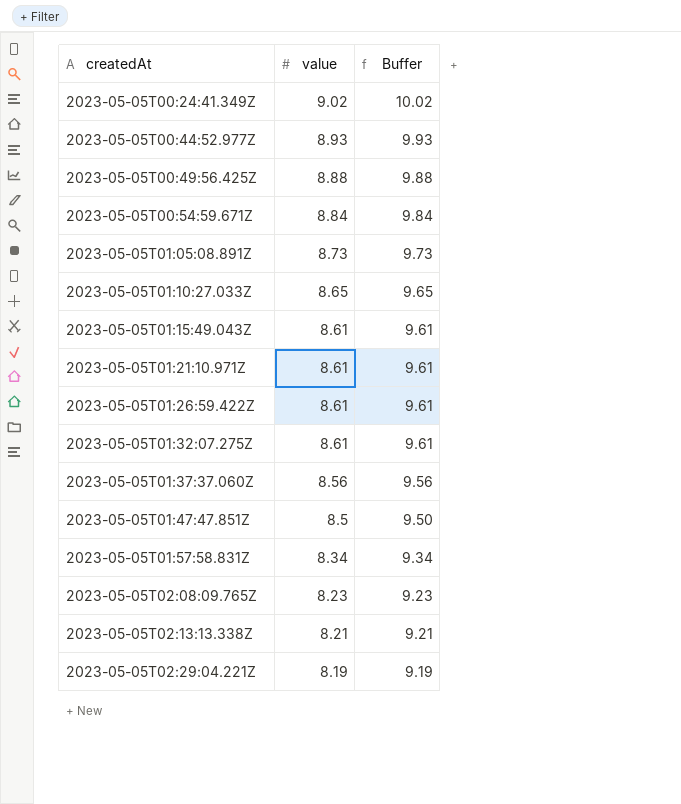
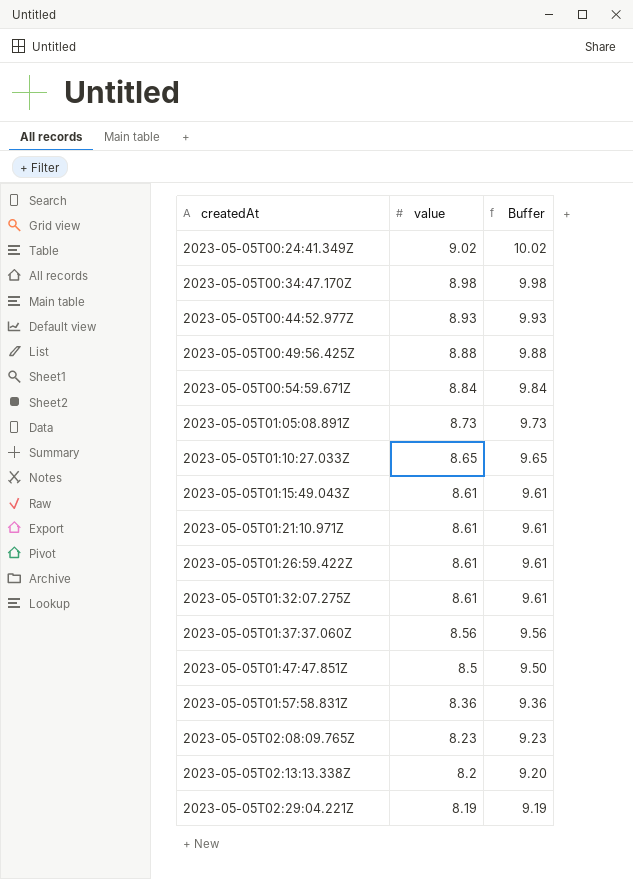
row 2023-05-05T00:34:47.170Z: none -> 8.98 | 9.98
2023-05-05T01:57:58.831Z | value: 8.34 -> 8.36
2023-05-05T01:57:58.831Z | Buffer: 9.34 -> 9.36
2023-05-05T02:13:13.338Z | value: 8.21 -> 8.2
2023-05-05T02:13:13.338Z | Buffer: 9.21 -> 9.20

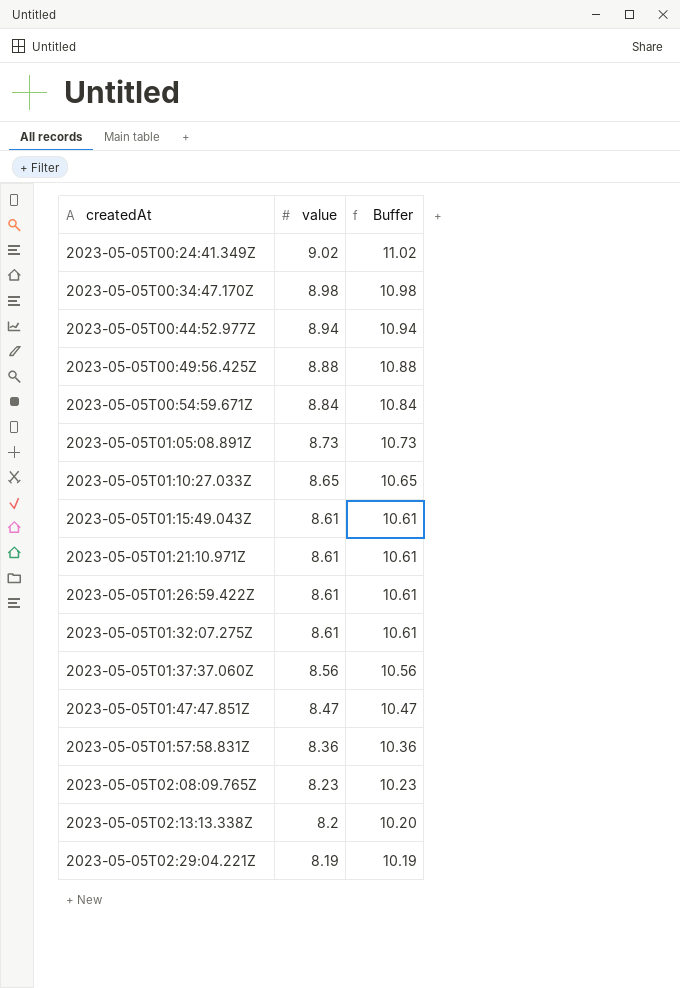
column Buffer | formula: [value] + 1 -> [value] + 2
2023-05-05T00:44:52.977Z | value: 8.93 -> 8.94
2023-05-05T01:47:47.851Z | value: 8.5 -> 8.47

